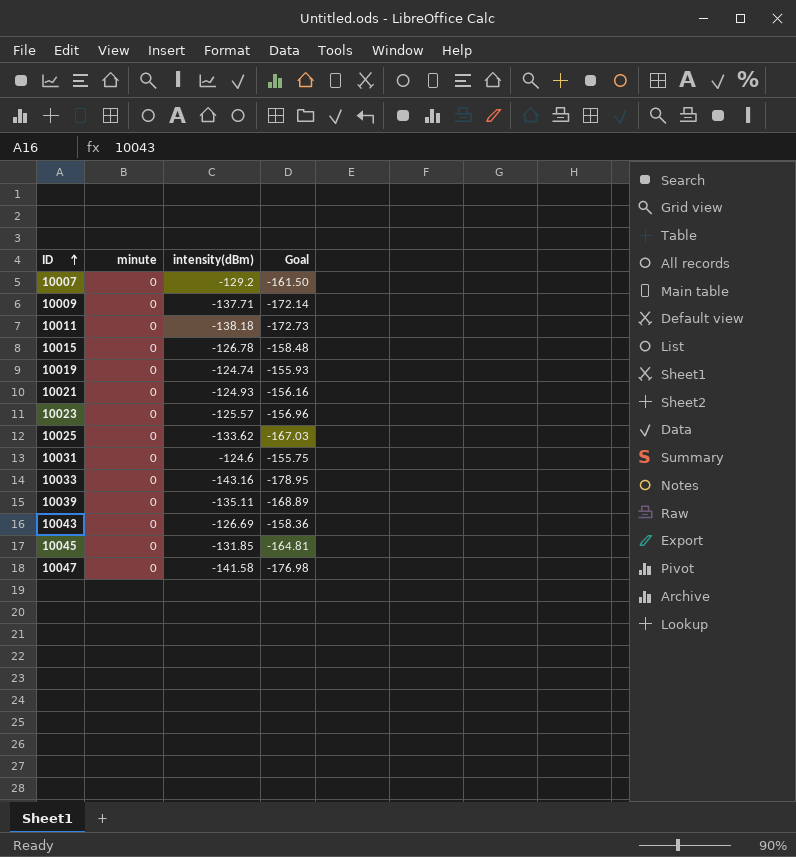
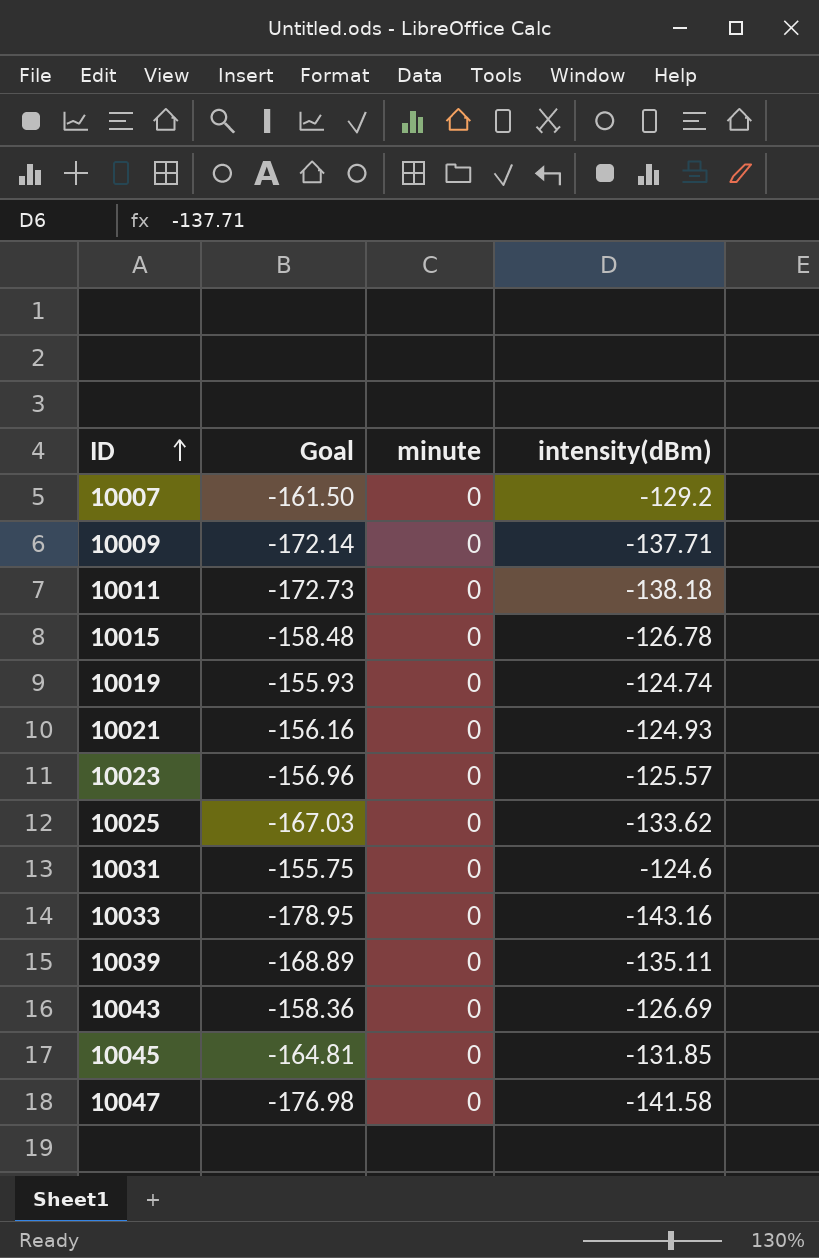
column Goal | position: 4 -> 2

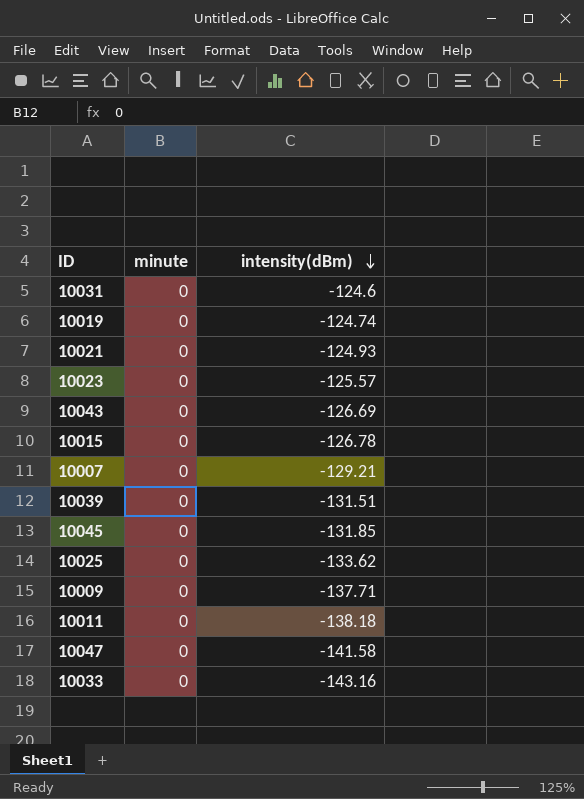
row order: ID ascending -> intensity(dBm) descending
column Goal | formula: [intensity(dBm)] * 1.25 -> none
10007 | intensity(dBm): -129.2 -> -129.21
10039 | intensity(dBm): -135.11 -> -131.51

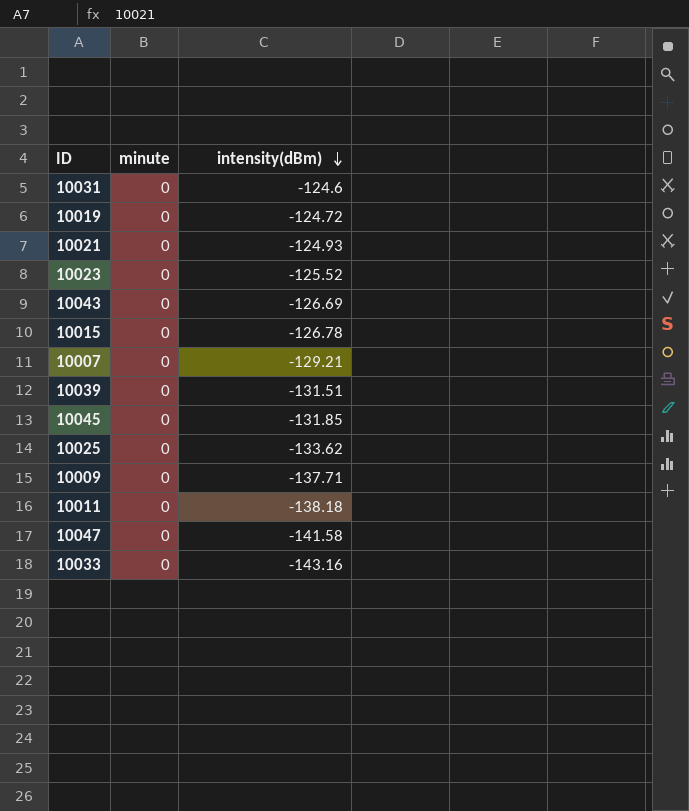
10019 | intensity(dBm): -124.74 -> -124.72
10023 | intensity(dBm): -125.57 -> -125.52

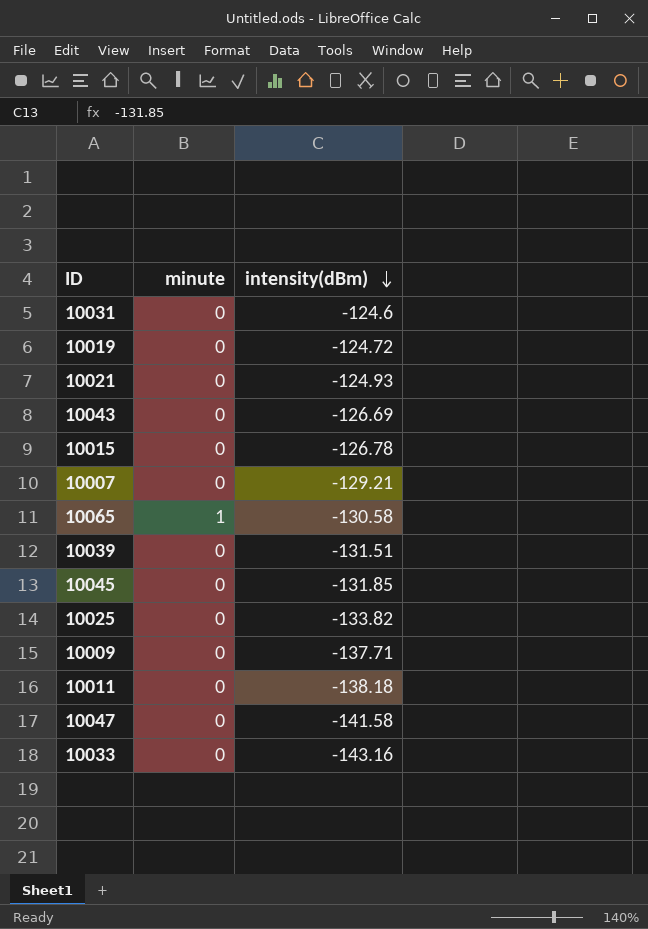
row 10023: 0 | -125.52 -> none
row 10065: none -> 1 | -130.58
10025 | intensity(dBm): -133.62 -> -133.82

